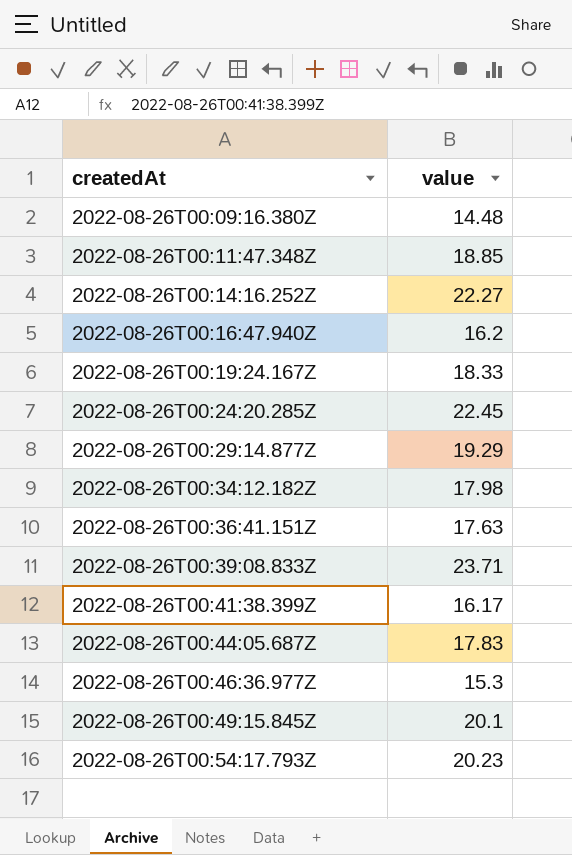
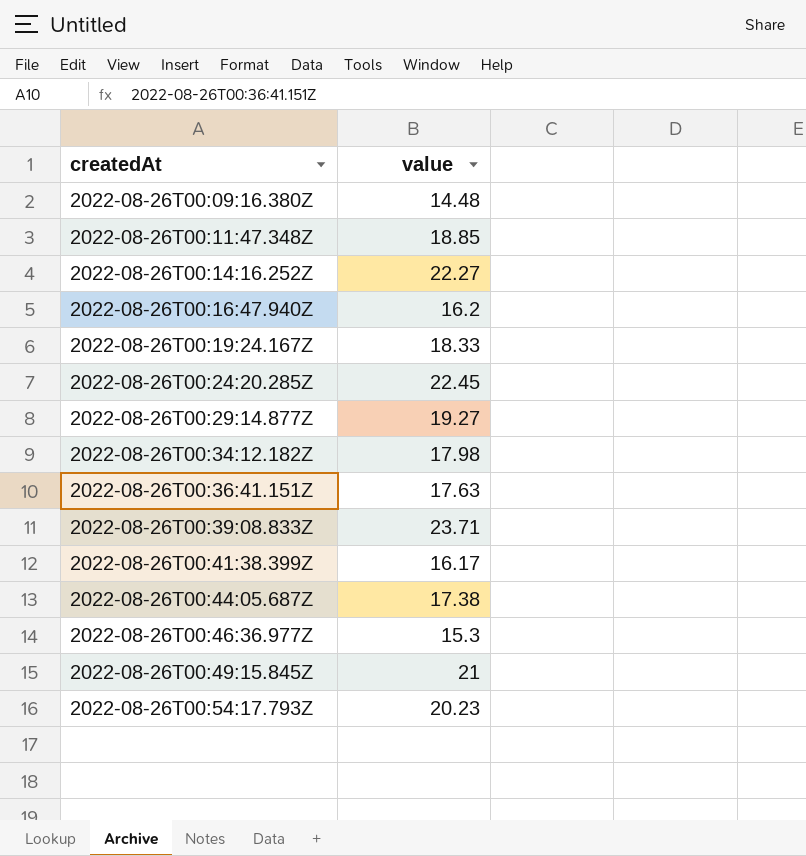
2022-08-26T00:29:14.877Z | value: 19.29 -> 19.27
2022-08-26T00:44:05.687Z | value: 17.83 -> 17.38
2022-08-26T00:49:15.845Z | value: 20.1 -> 21

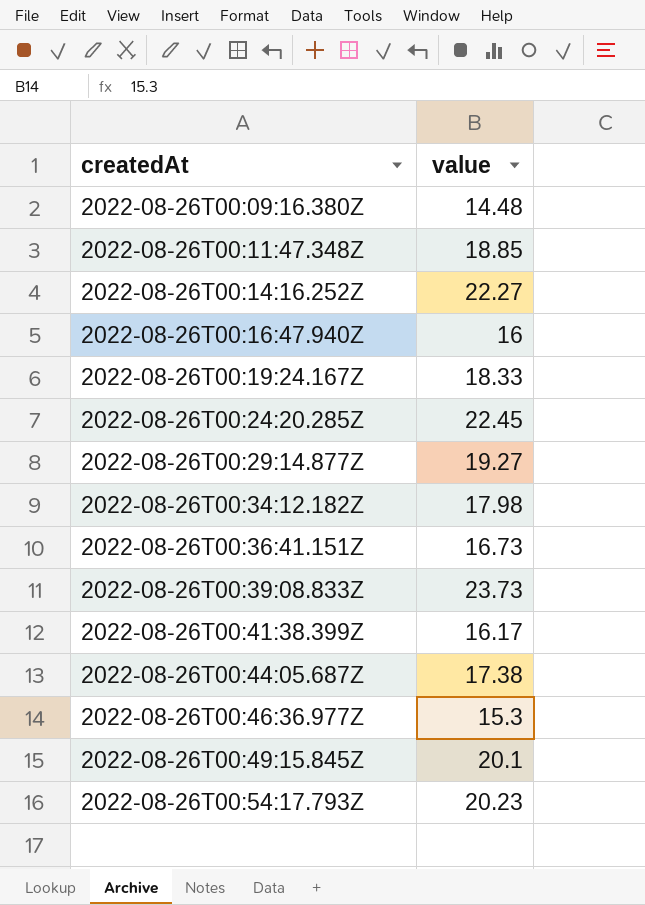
2022-08-26T00:16:47.940Z | value: 16.2 -> 16
2022-08-26T00:36:41.151Z | value: 17.63 -> 16.73
2022-08-26T00:39:08.833Z | value: 23.71 -> 23.73
2022-08-26T00:49:15.845Z | value: 21 -> 20.1

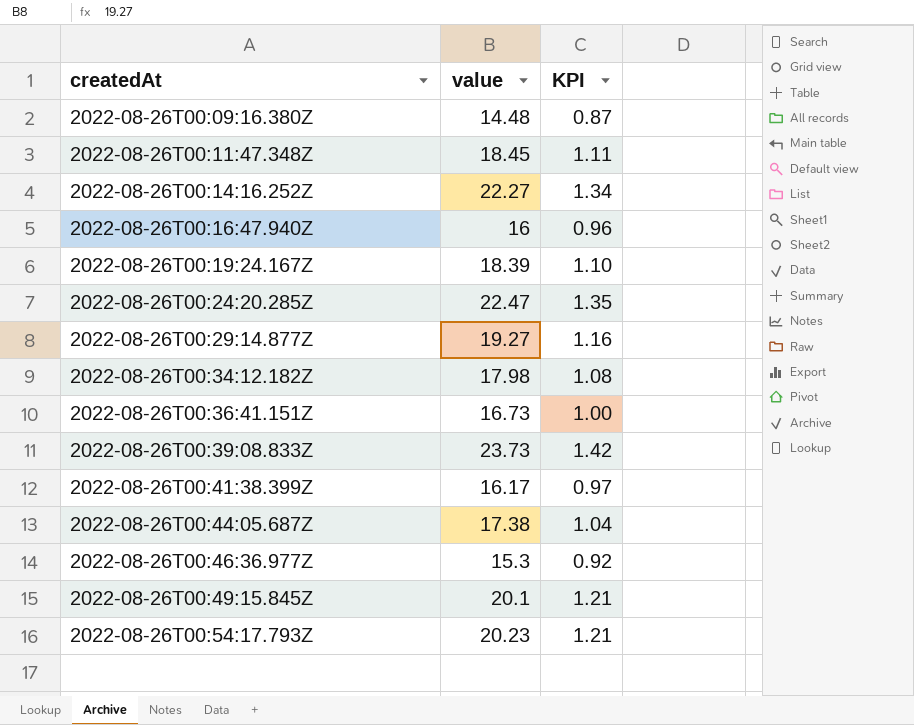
column KPI | formula: none -> [value] * 0.06
2022-08-26T00:11:47.348Z | value: 18.85 -> 18.45
2022-08-26T00:19:24.167Z | value: 18.33 -> 18.39
2022-08-26T00:24:20.285Z | value: 22.45 -> 22.47

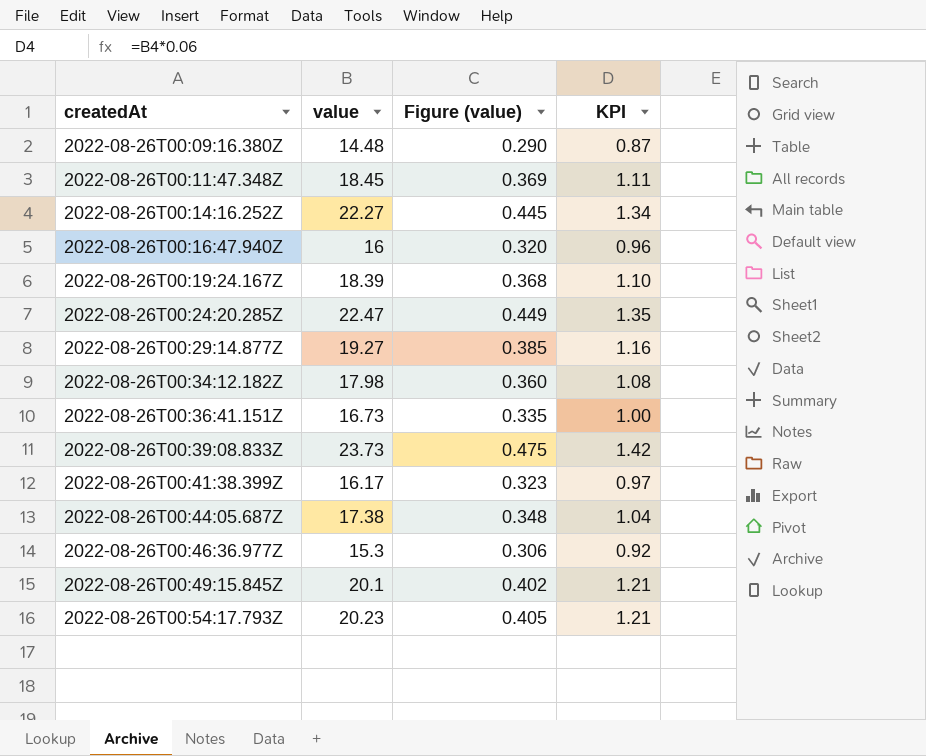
column Figure (value) | formula: none -> [value] * 0.02

